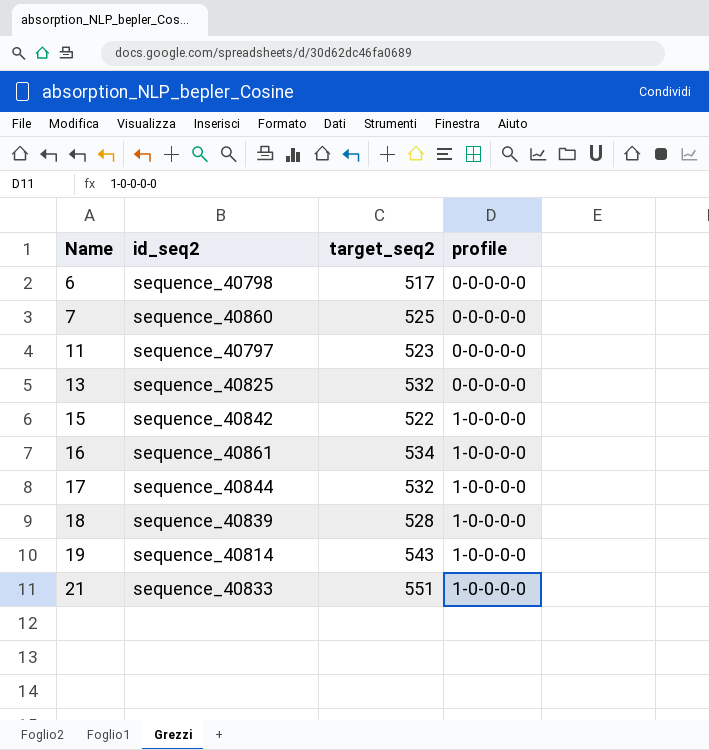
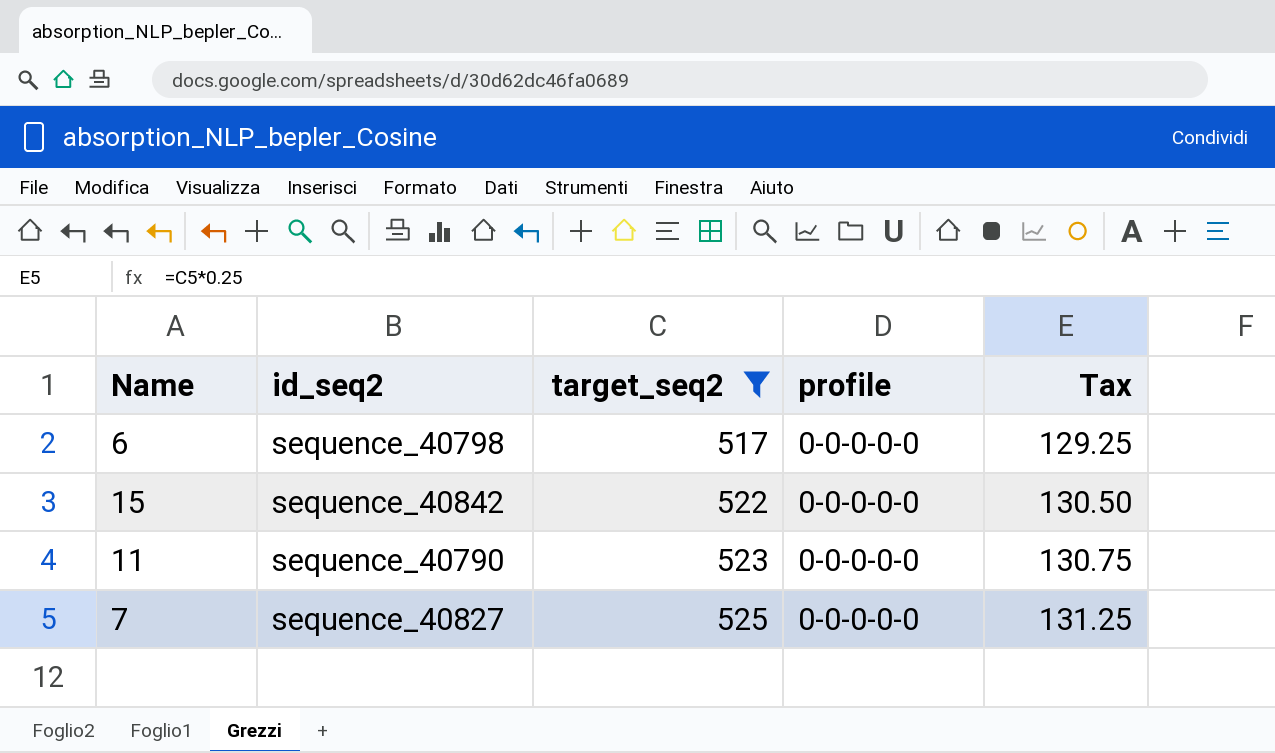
filter: none -> target_seq2 <= 525
row order: Name ascending -> target_seq2 ascending
column Tax | formula: none -> [target_seq2] * 0.25
15 | profile: 1-0-0-0-0 -> 0-0-0-0-0
11 | id_seq2: sequence_40797 -> sequence_40790
7 | id_seq2: sequence_40860 -> sequence_40827

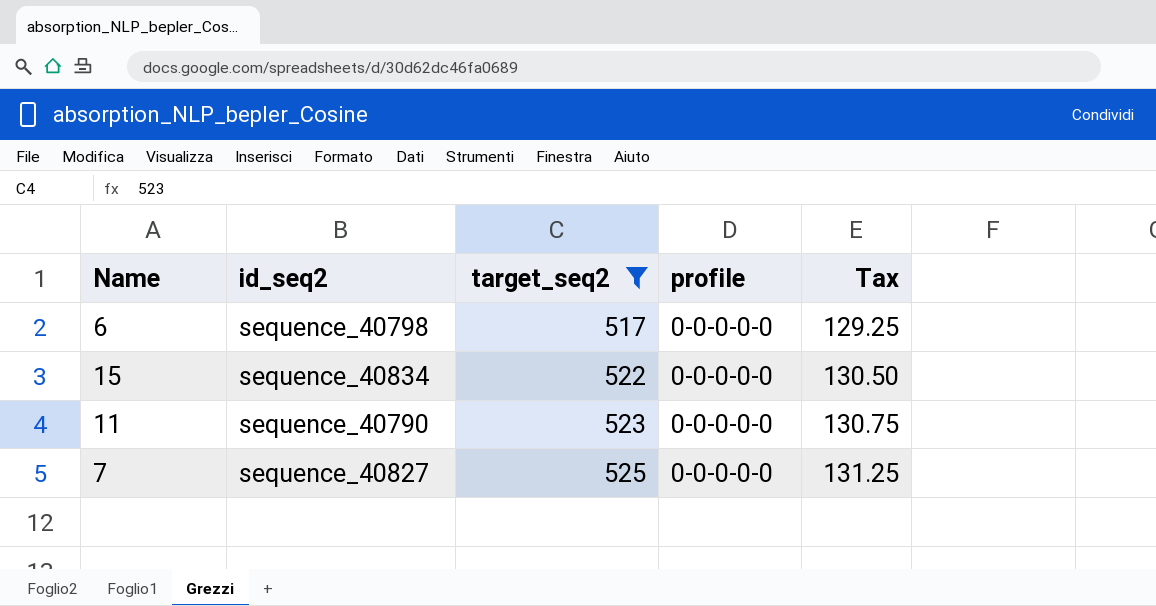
15 | id_seq2: sequence_40842 -> sequence_40834

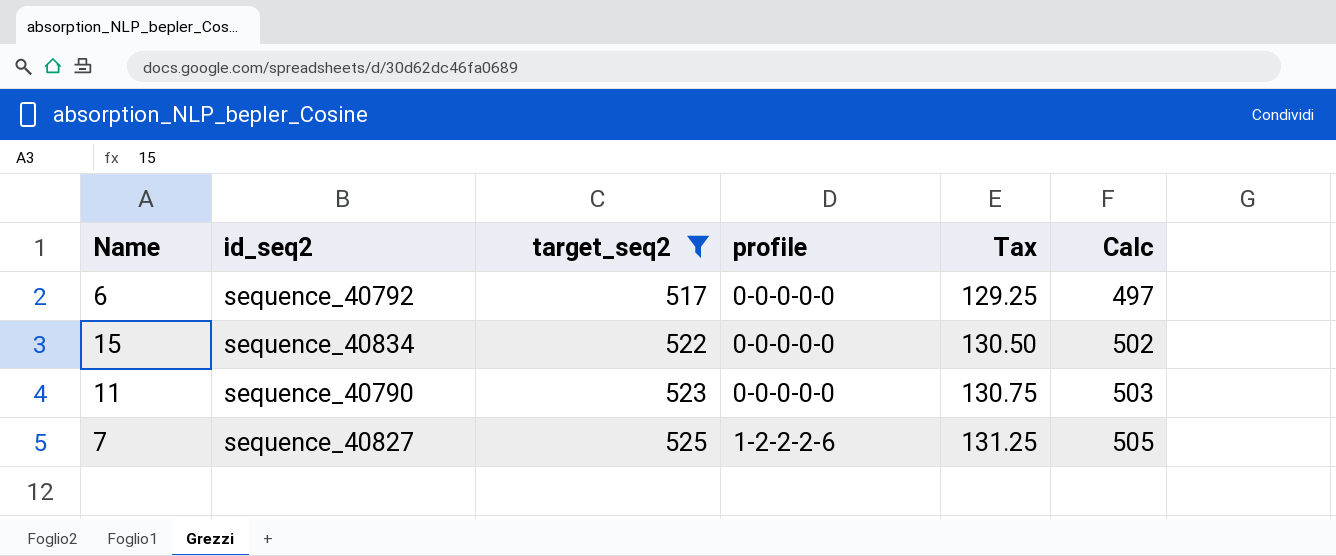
column Calc | formula: none -> [target_seq2] - 20
6 | id_seq2: sequence_40798 -> sequence_40792
7 | profile: 0-0-0-0-0 -> 1-2-2-2-6

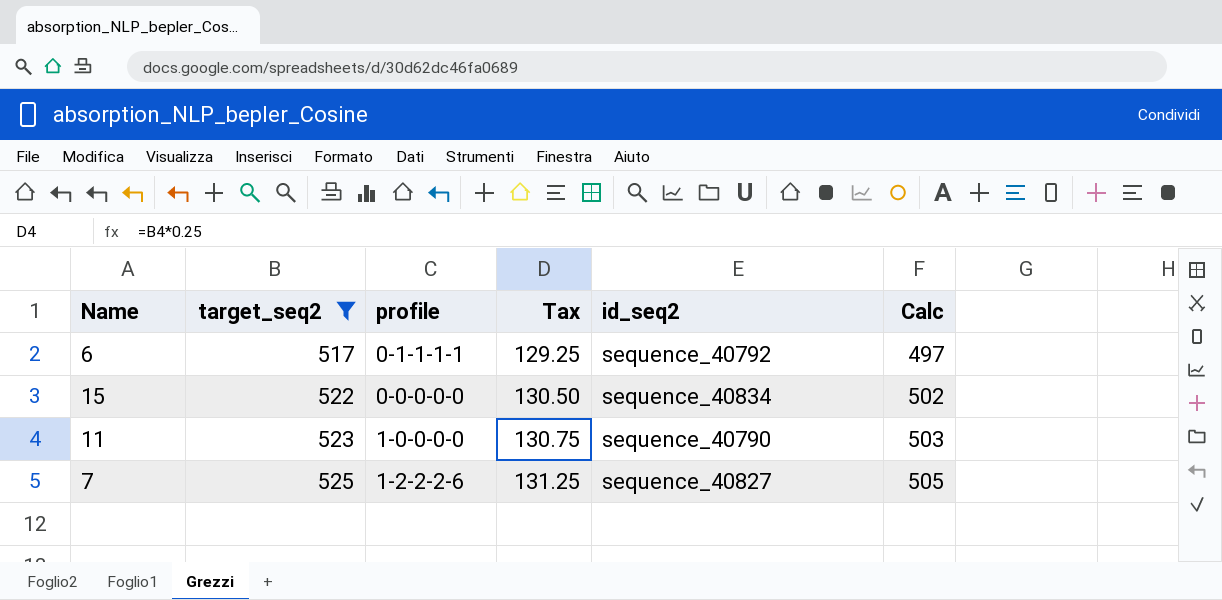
column id_seq2 | position: 2 -> 5
6 | profile: 0-0-0-0-0 -> 0-1-1-1-1
11 | profile: 0-0-0-0-0 -> 1-0-0-0-0

